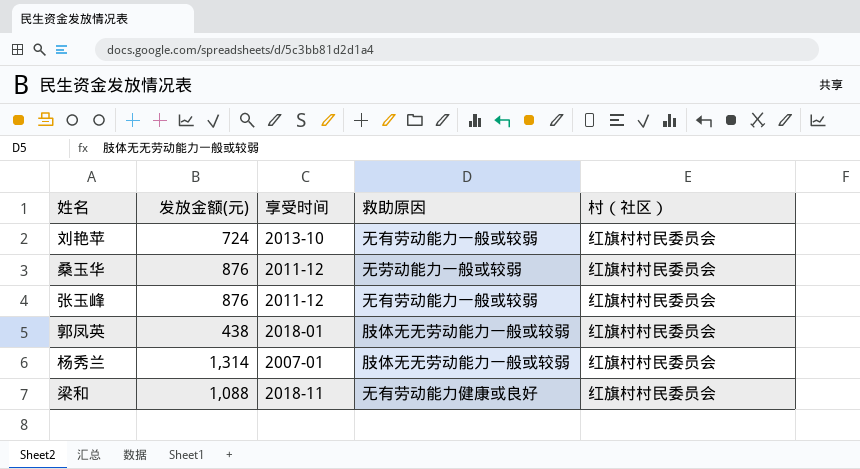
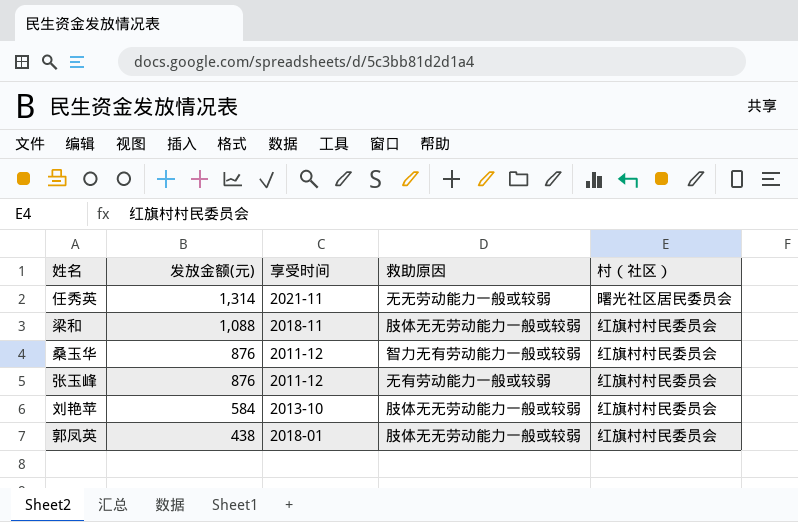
row order: none -> 发放金额(元) descending
row 杨秀兰: 1,314 | 2007-01 | 肢体无无劳动能力一般或较弱 | 红旗村村民委员会 -> none
row 任秀英: none -> 1,314 | 2021-11 | 无无劳动能力一般或较弱 | 曙光社区居民委员会
梁和 | 救助原因: 无有劳动能力健康或良好 -> 肢体无无劳动能力一般或较弱
桑玉华 | 救助原因: 无劳动能力一般或较弱 -> 智力无有劳动能力一般或较弱
刘艳苹 | 发放金额(元): 724 -> 584
刘艳苹 | 救助原因: 无有劳动能力一般或较弱 -> 肢体无无劳动能力一般或较弱

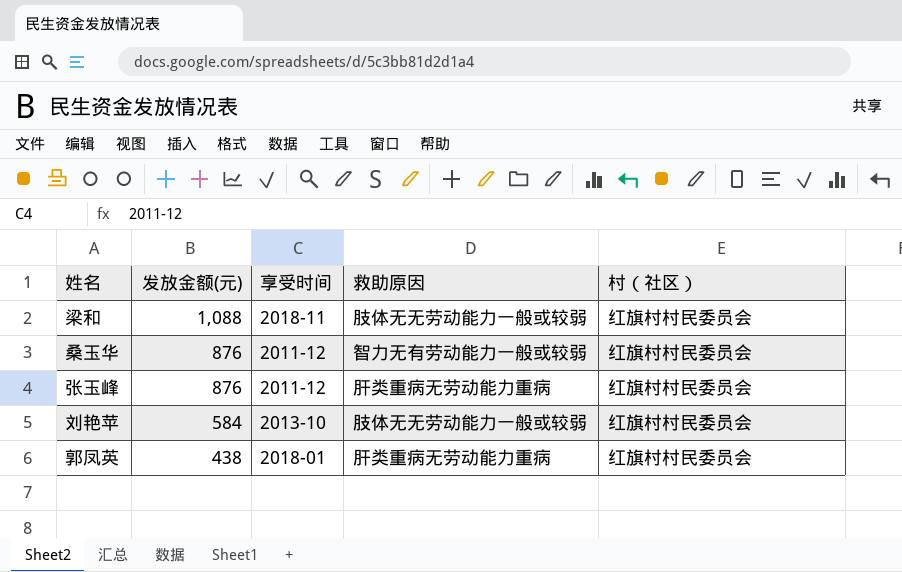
row 任秀英: 1,314 | 2021-11 | 无无劳动能力一般或较弱 | 曙光社区居民委员会 -> none
张玉峰 | 救助原因: 无有劳动能力一般或较弱 -> 肝类重病无劳动能力重病
郭凤英 | 救助原因: 肢体无无劳动能力一般或较弱 -> 肝类重病无劳动能力重病

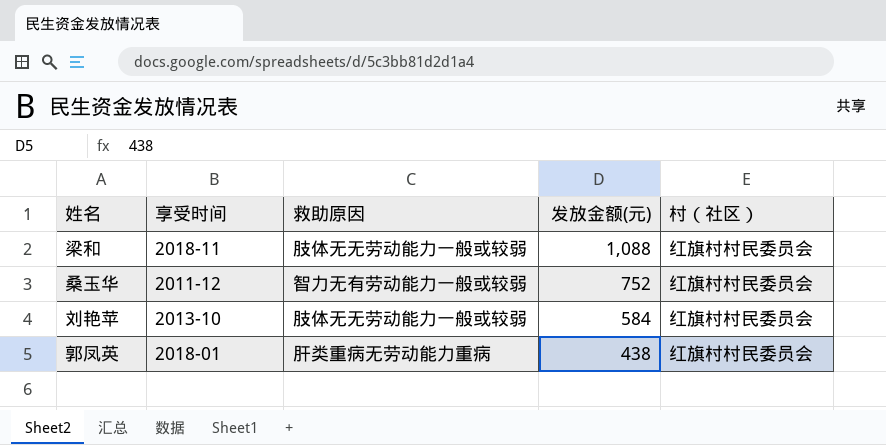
column 发放金额(元) | position: 2 -> 4
row 张玉峰: 876 | 2011-12 | 肝类重病无劳动能力重病 | 红旗村村民委员会 -> none
桑玉华 | 发放金额(元): 876 -> 752

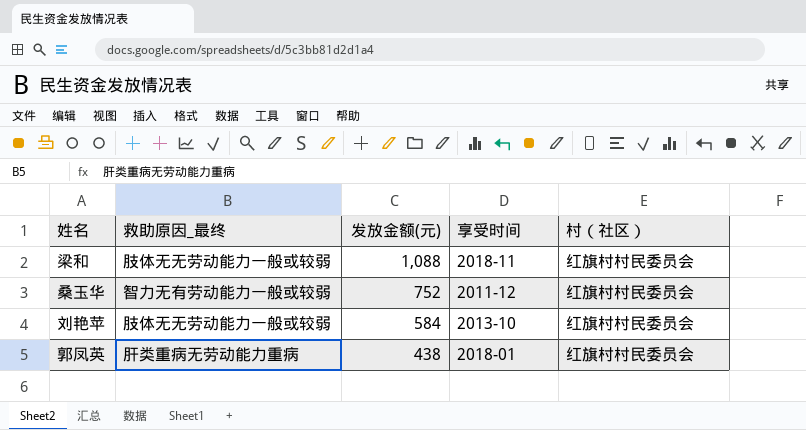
column name: 救助原因 -> 救助原因_最终
column 享受时间 | position: 2 -> 4

